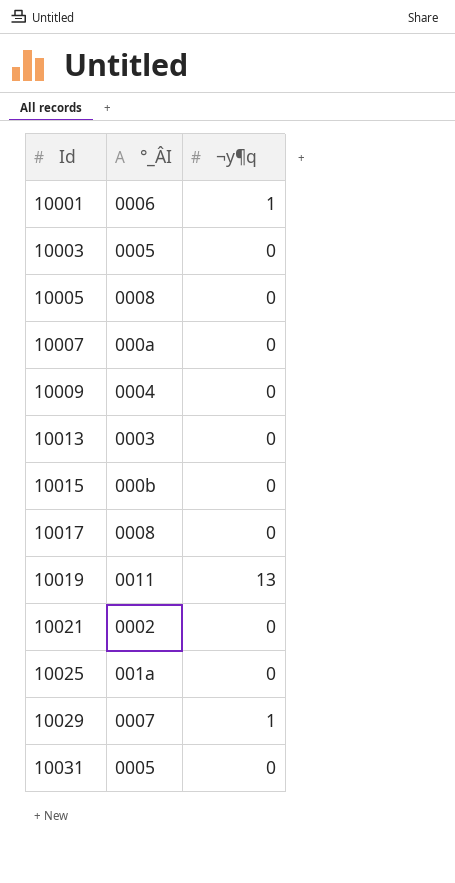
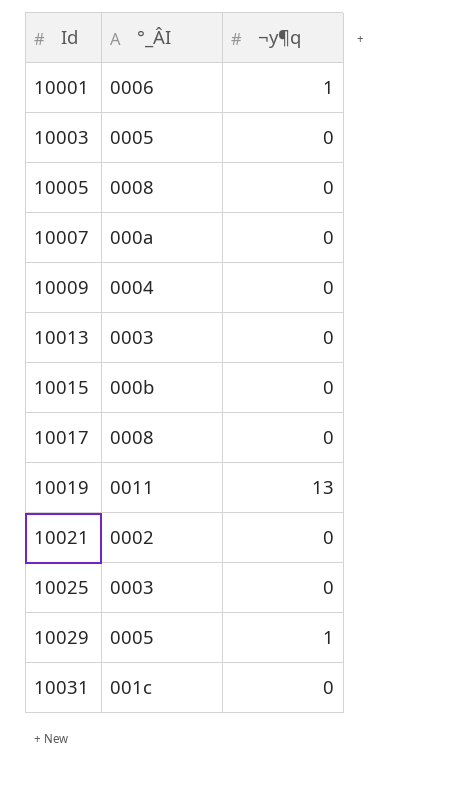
10025 | °_ÂI: 001a -> 0003
10029 | °_ÂI: 0007 -> 0005
10031 | °_ÂI: 0005 -> 001c

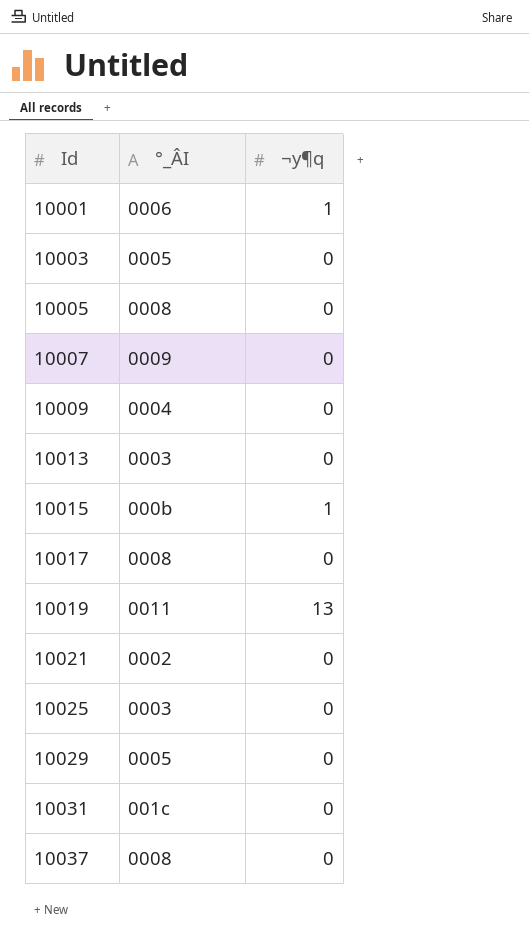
10007 | °_ÂI: 000a -> 0009
10015 | ¬y¶q: 0 -> 1
10029 | ¬y¶q: 1 -> 0
row 10037: none -> 0008 | 0

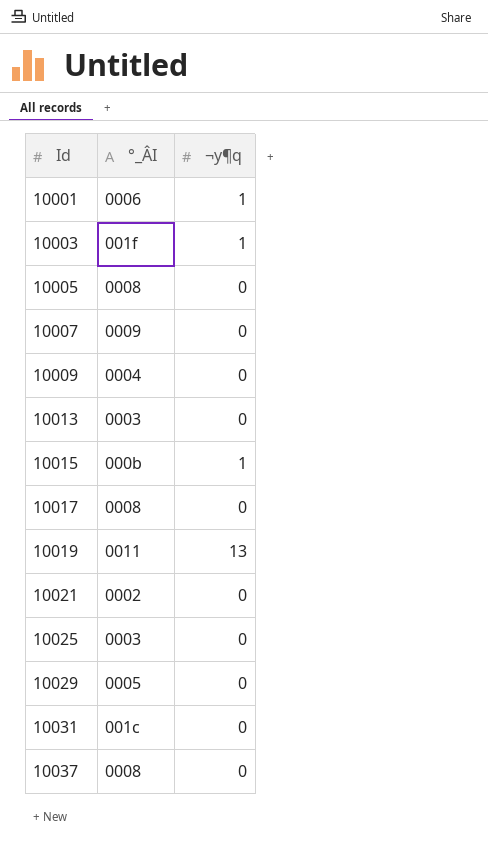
10003 | °_ÂI: 0005 -> 001f
10003 | ¬y¶q: 0 -> 1

